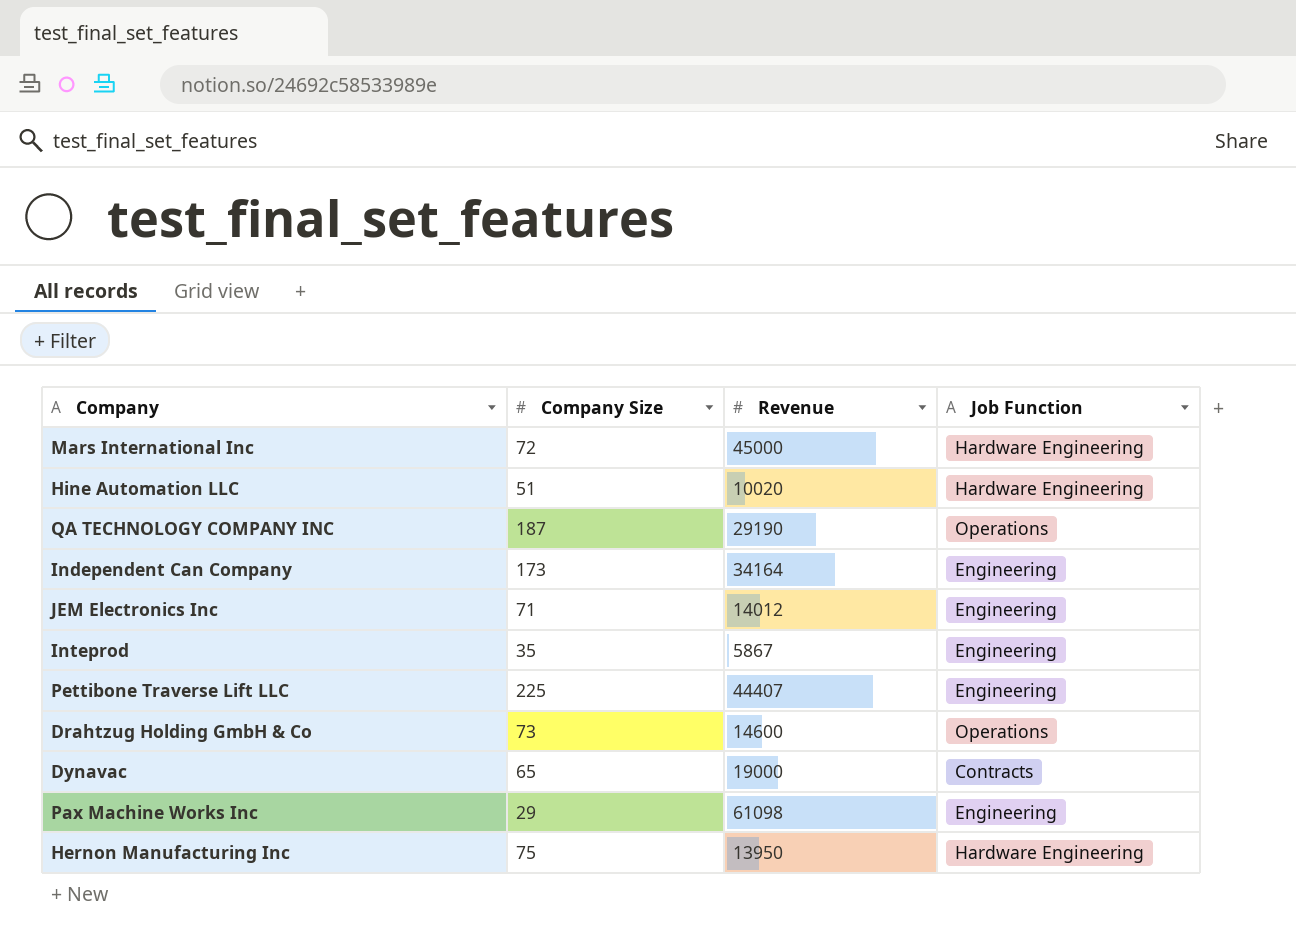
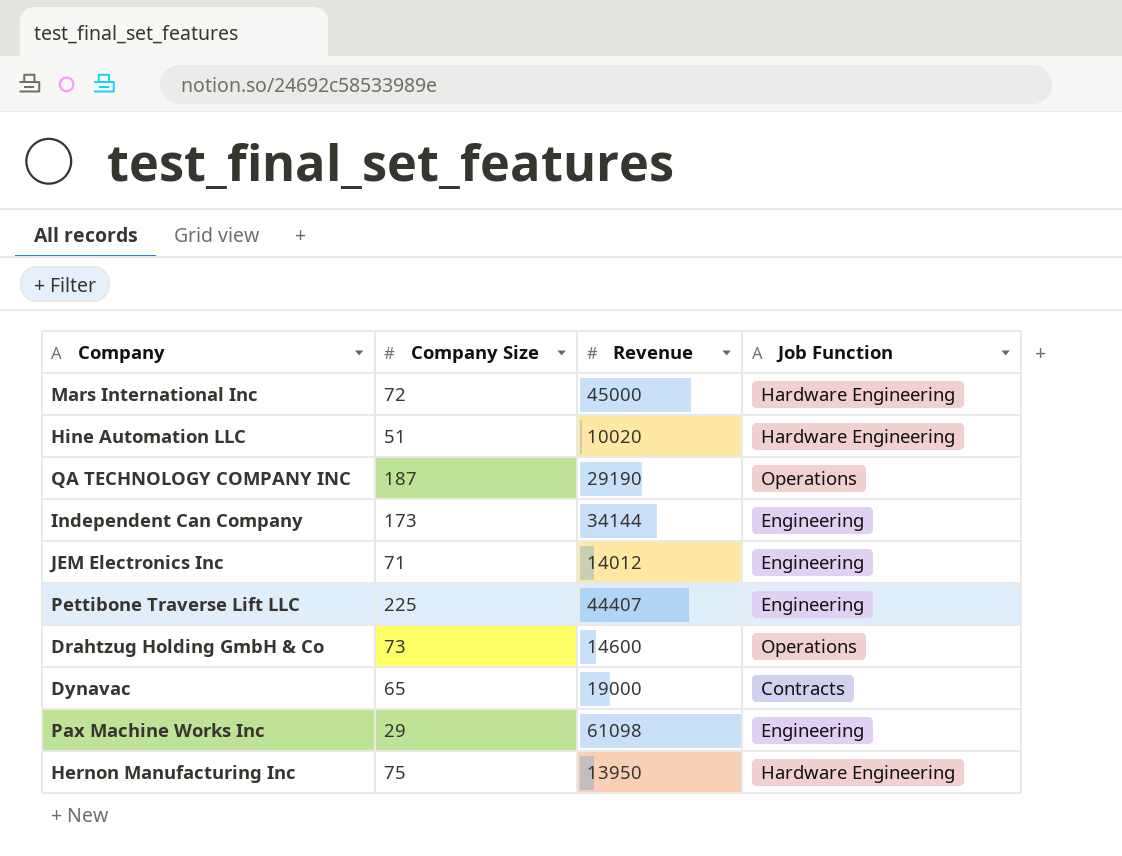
row Inteprod: 35 | 5867 | Engineering -> none
Independent Can Company | Revenue: 34164 -> 34144

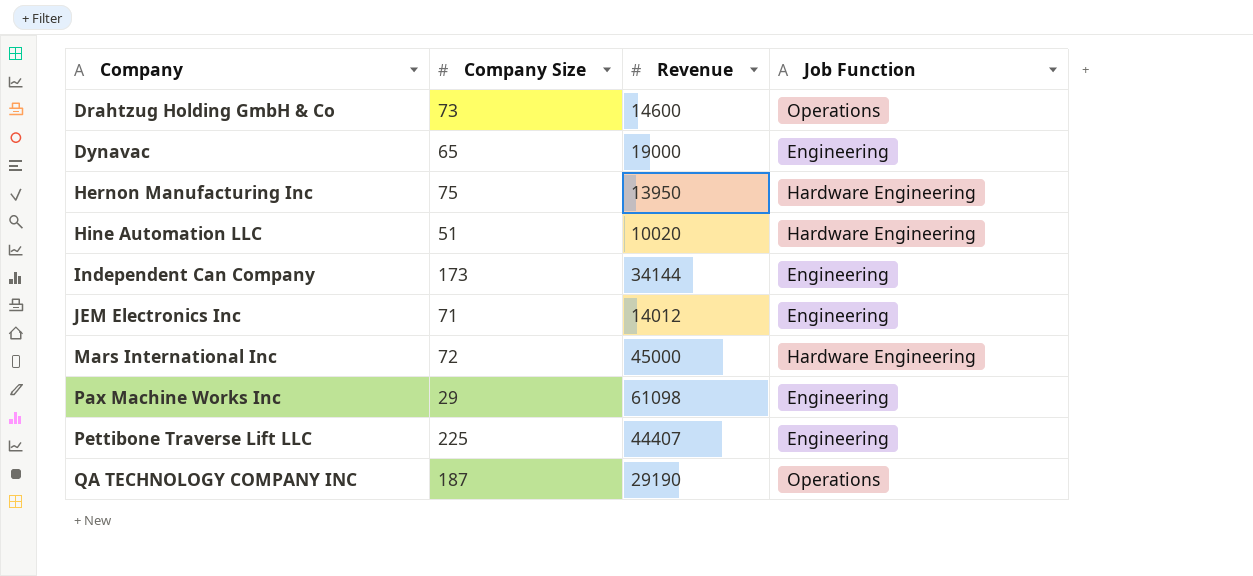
row order: none -> Company ascending
Dynavac | Job Function: Contracts -> Engineering

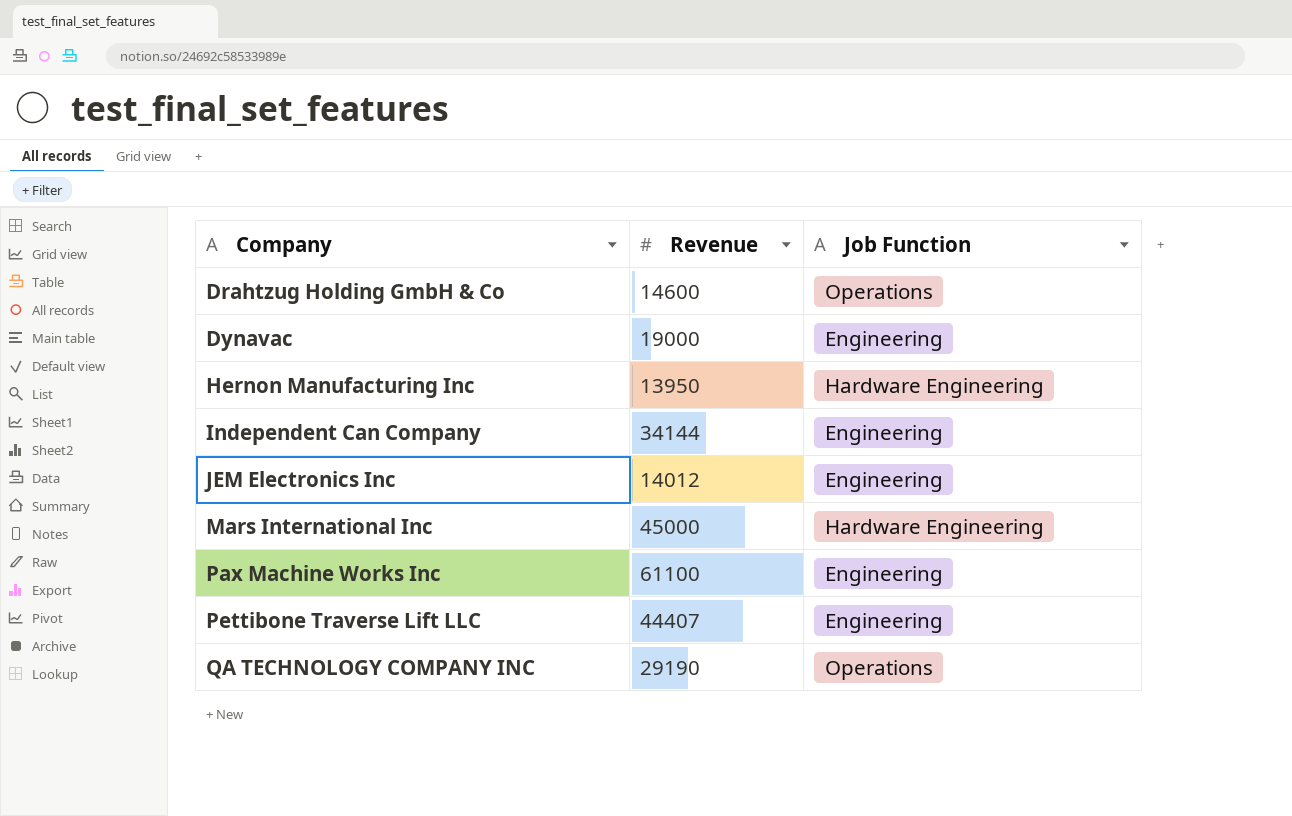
column Company Size | position: 2 -> none
row Hine Automation LLC: 51 | 10020 | Hardware Engineering -> none
Pax Machine Works Inc | Revenue: 61098 -> 61100

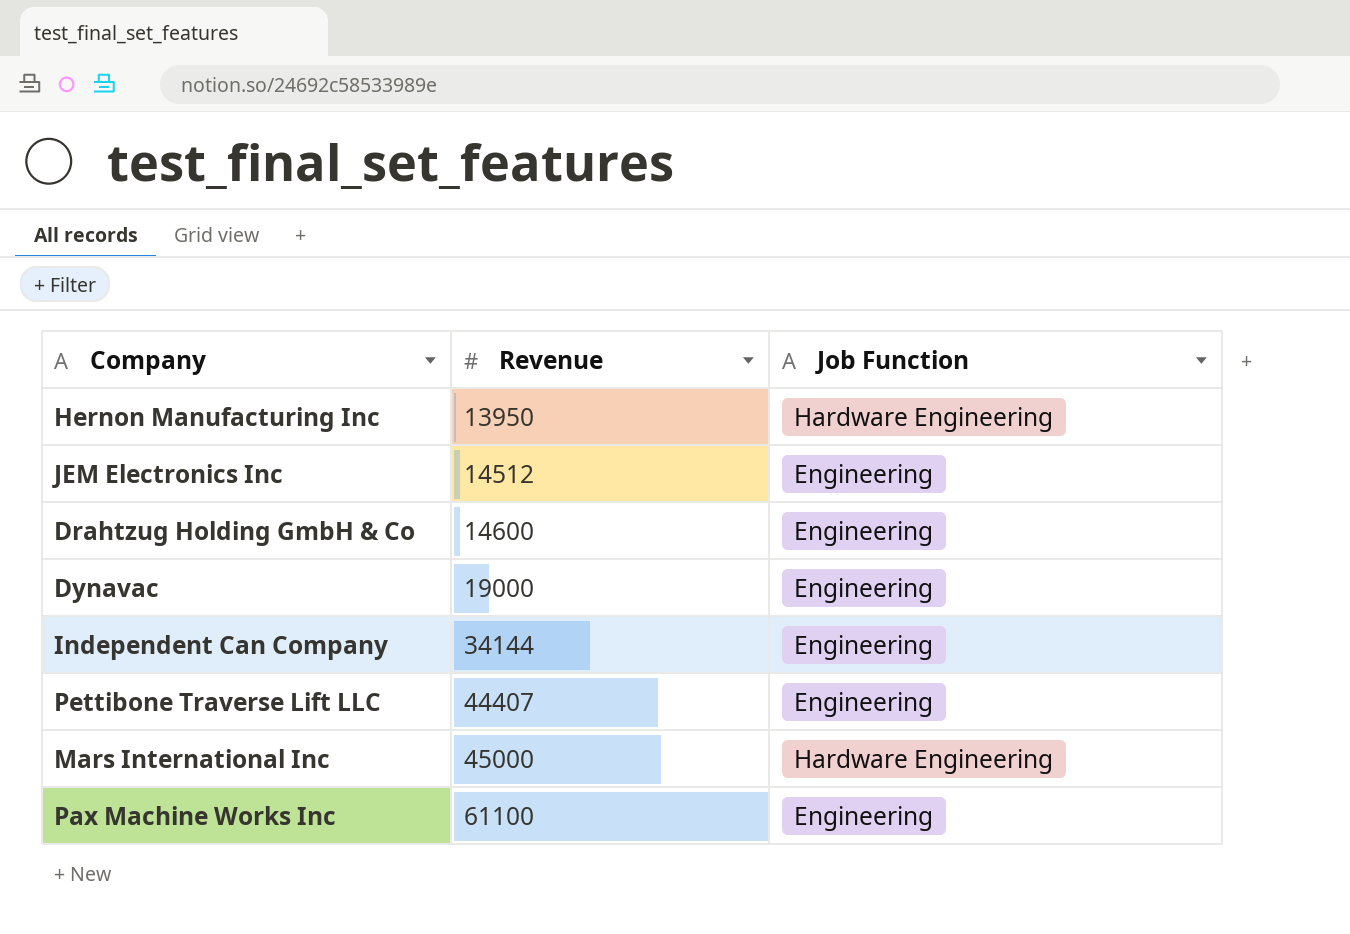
row order: Company ascending -> Revenue ascending
row QA TECHNOLOGY COMPANY INC: 29190 | Operations -> none
JEM Electronics Inc | Revenue: 14012 -> 14512
Drahtzug Holding GmbH & Co | Job Function: Operations -> Engineering

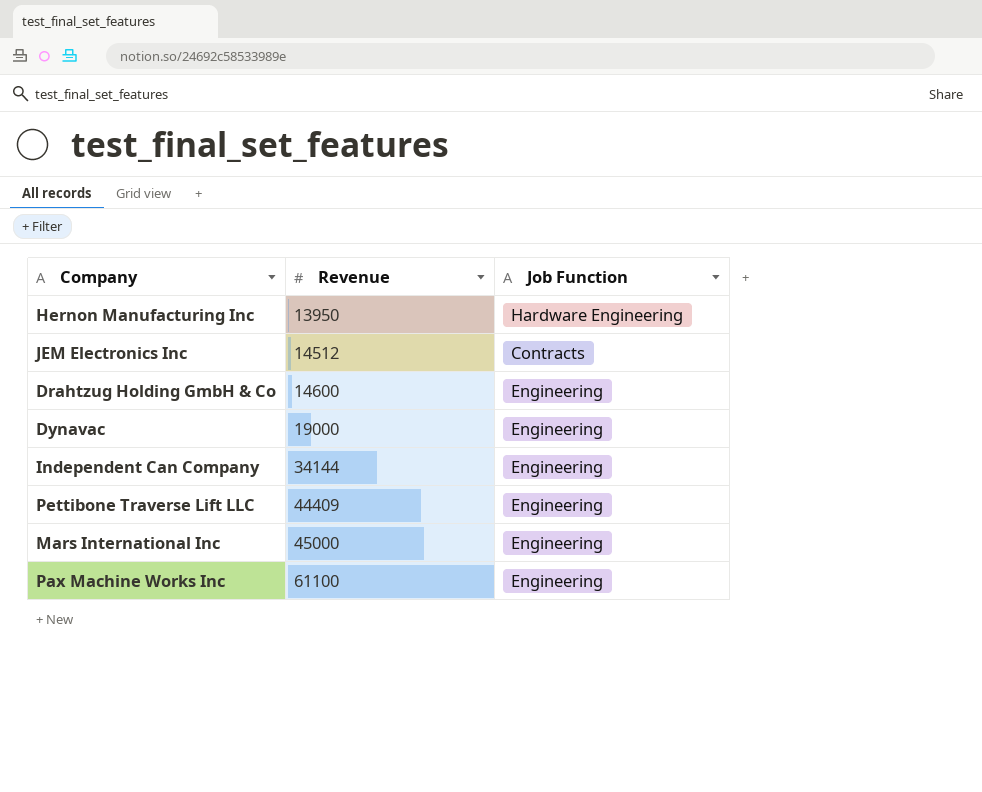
JEM Electronics Inc | Job Function: Engineering -> Contracts
Pettibone Traverse Lift LLC | Revenue: 44407 -> 44409
Mars International Inc | Job Function: Hardware Engineering -> Engineering

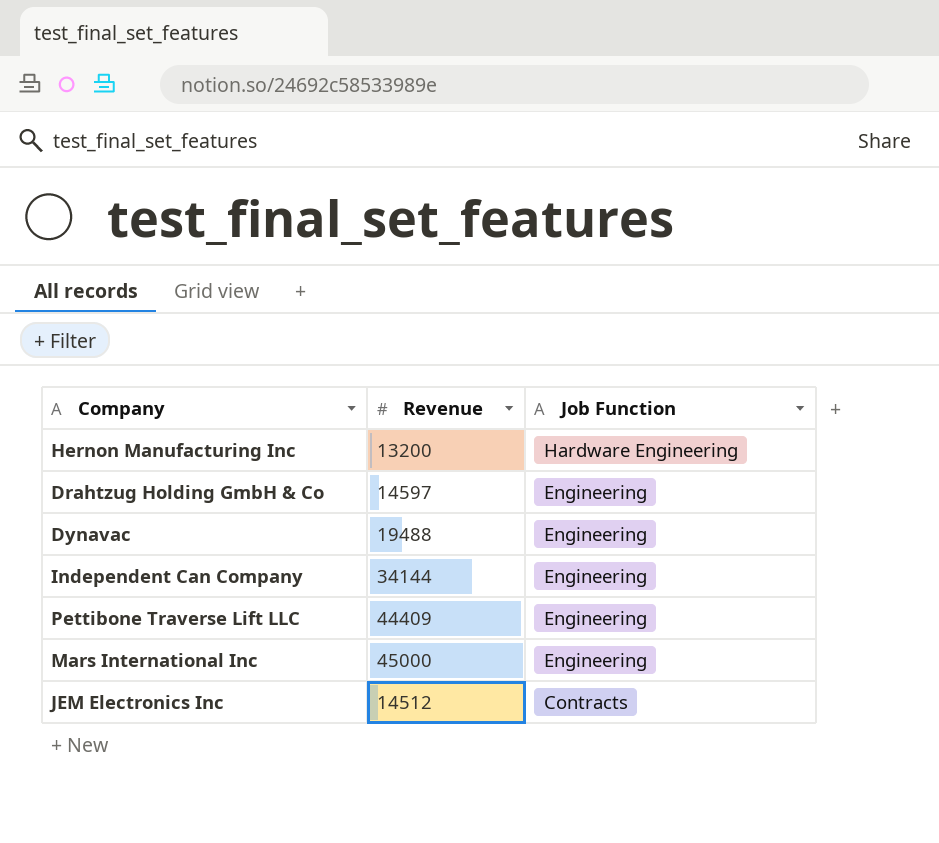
row order: Revenue ascending -> Job Function descending
row Pax Machine Works Inc: 61100 | Engineering -> none
Hernon Manufacturing Inc | Revenue: 13950 -> 13200
Drahtzug Holding GmbH & Co | Revenue: 14600 -> 14597
Dynavac | Revenue: 19000 -> 19488

